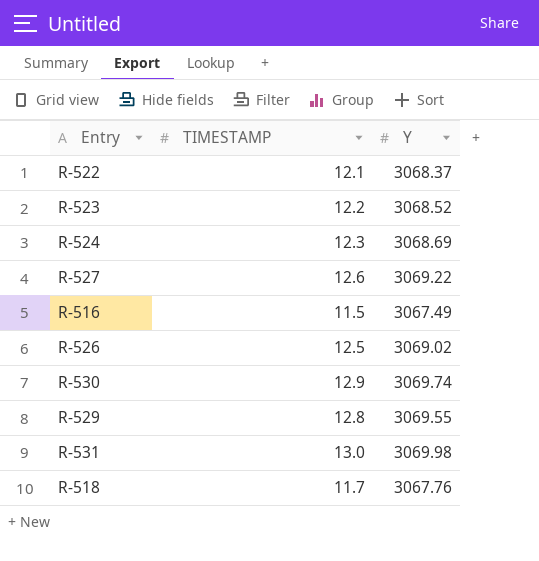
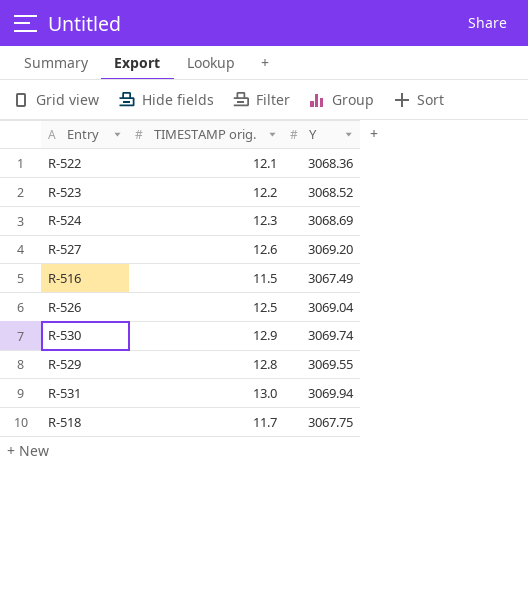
column name: TIMESTAMP -> TIMESTAMP orig.
R-522 | Y: 3068.37 -> 3068.36
R-527 | Y: 3069.22 -> 3069.20
R-526 | Y: 3069.02 -> 3069.04
R-531 | Y: 3069.98 -> 3069.94
R-518 | Y: 3067.76 -> 3067.75

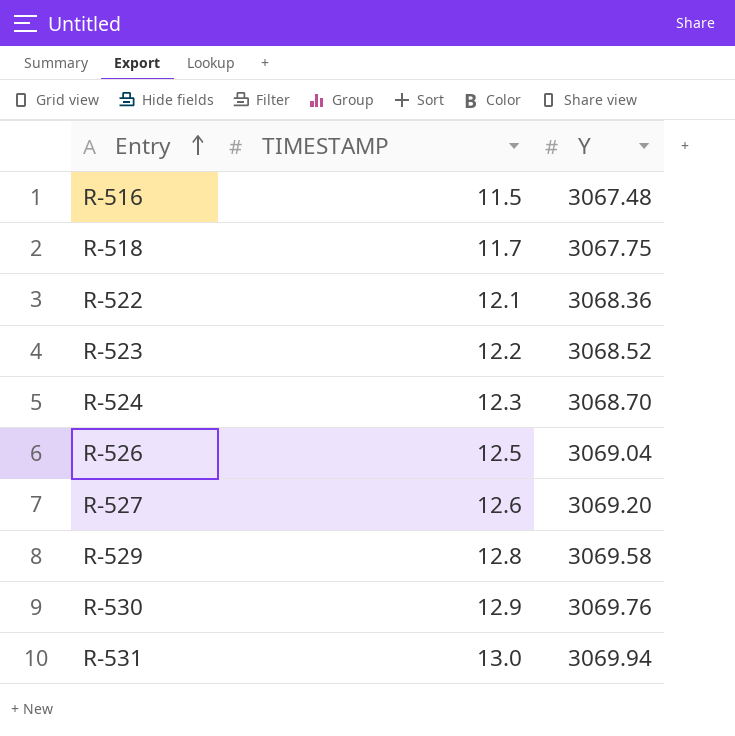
row order: none -> Entry ascending
column name: TIMESTAMP orig. -> TIMESTAMP
R-516 | Y: 3067.49 -> 3067.48
R-524 | Y: 3068.69 -> 3068.70
R-529 | Y: 3069.55 -> 3069.58
R-530 | Y: 3069.74 -> 3069.76

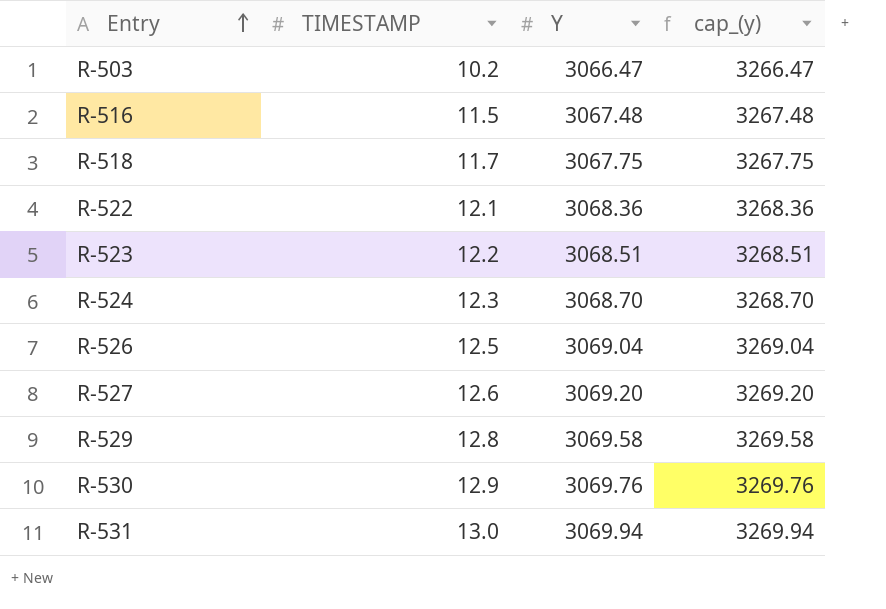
column cap_(y) | formula: none -> [Y] + 200
row R-503: none -> 10.2 | 3066.47 | 3266.47
R-523 | Y: 3068.52 -> 3068.51

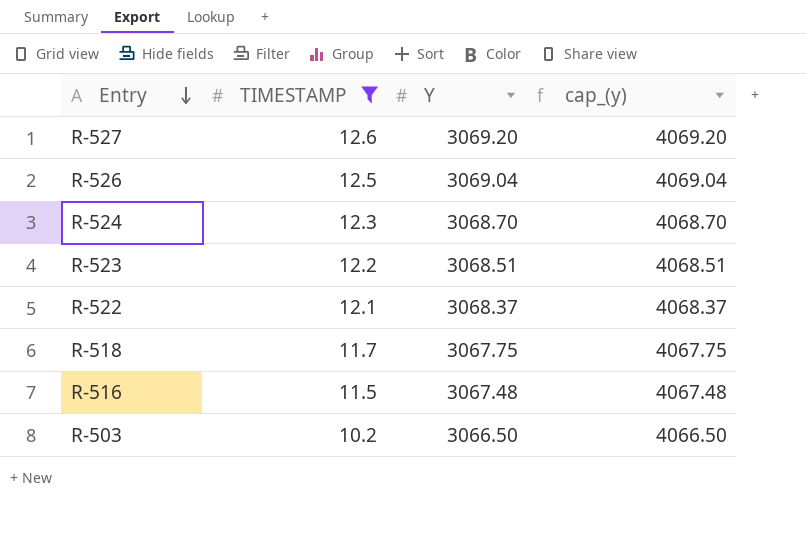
filter: none -> TIMESTAMP <= 12.6
row order: Entry ascending -> Entry descending
column cap_(y) | formula: [Y] + 200 -> [Y] + 1000
R-522 | Y: 3068.36 -> 3068.37
R-503 | Y: 3066.47 -> 3066.50

